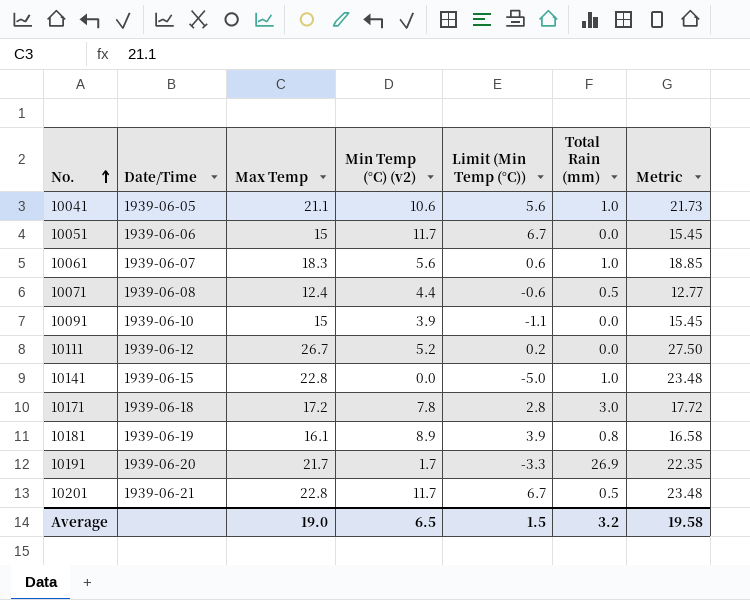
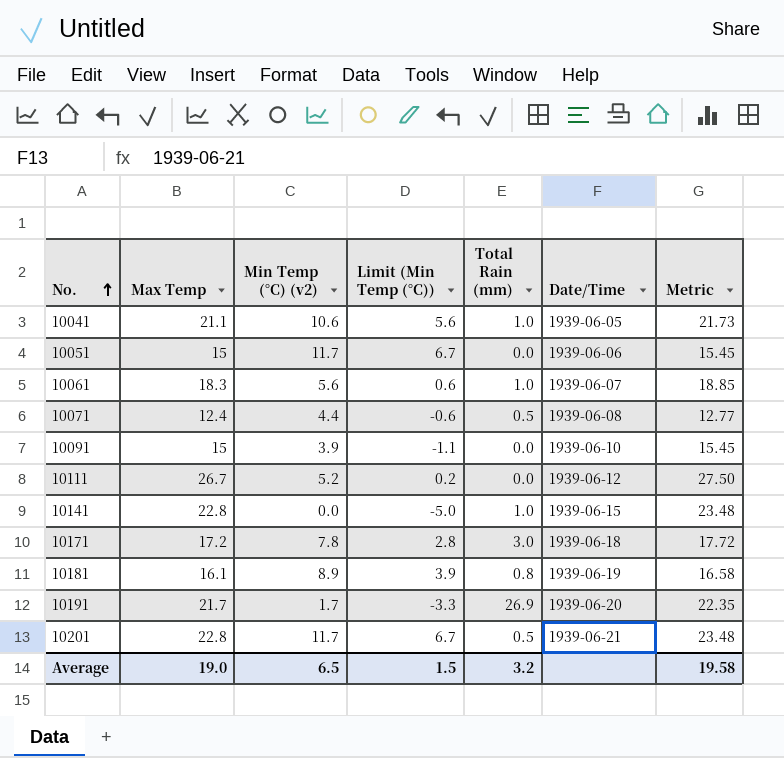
column Date/Time | position: 2 -> 6

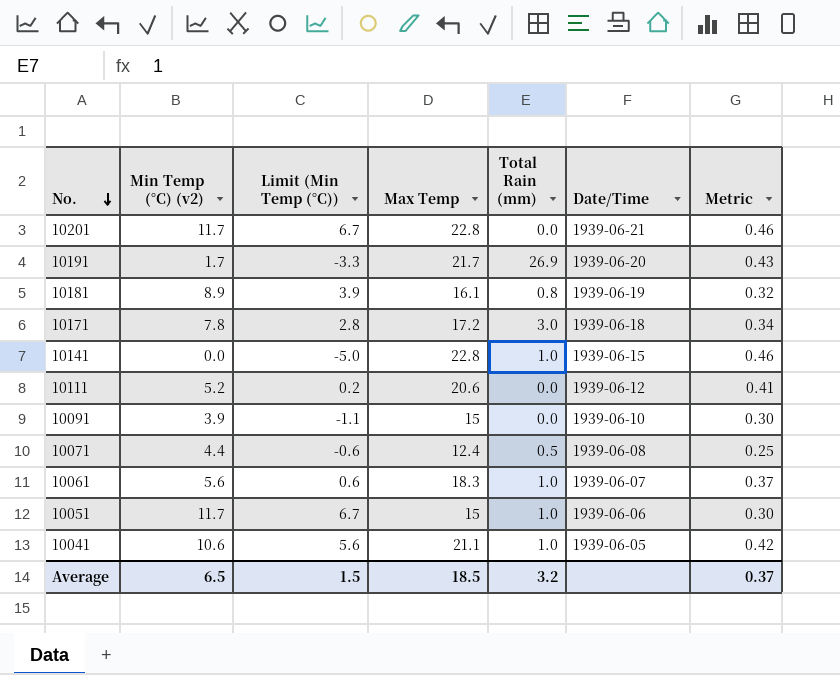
row order: No. ascending -> No. descending
column Max Temp | position: 2 -> 4
column Metric | formula: [Max Temp] * 1.03 -> [Max Temp] * 0.02
10201 | Total Rain (mm): 0.5 -> 0.0
10111 | Max Temp: 26.7 -> 20.6
10051 | Total Rain (mm): 0.0 -> 1.0
Average | Max Temp: 19.0 -> 18.5
Average | Metric: 19.58 -> 0.37

